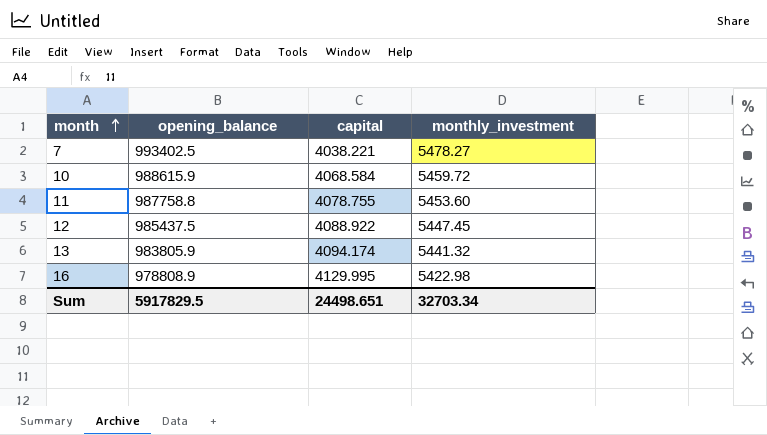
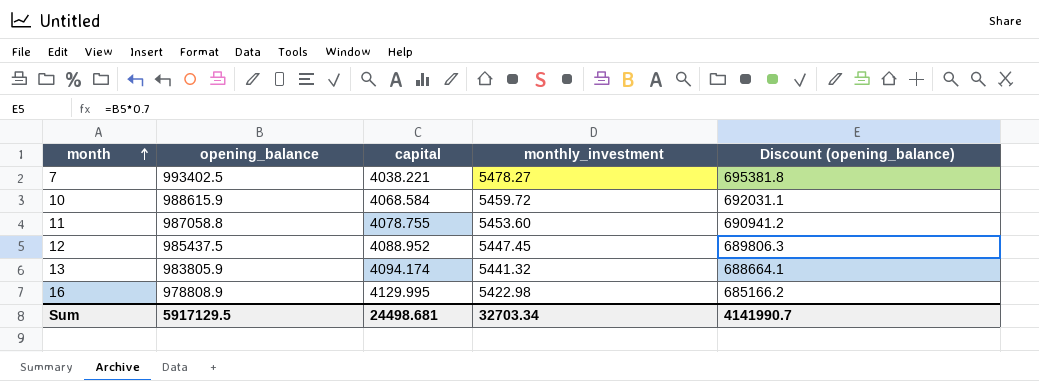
column Discount (opening_balance) | formula: none -> [opening_balance] * 0.7
11 | opening_balance: 987758.8 -> 987058.8
12 | capital: 4088.922 -> 4088.952
Sum | opening_balance: 5917829.5 -> 5917129.5
Sum | capital: 24498.651 -> 24498.681

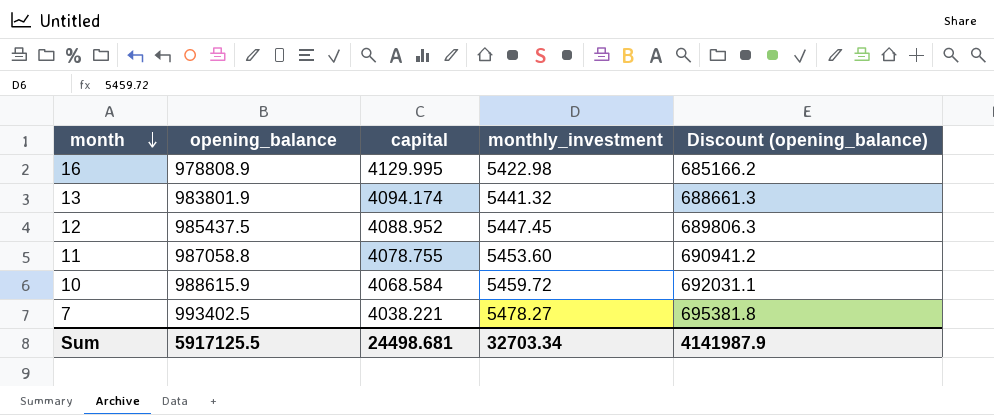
row order: month ascending -> month descending
13 | opening_balance: 983805.9 -> 983801.9
13 | Discount (opening_balance): 688664.1 -> 688661.3
Sum | opening_balance: 5917129.5 -> 5917125.5
Sum | Discount (opening_balance): 4141990.7 -> 4141987.9

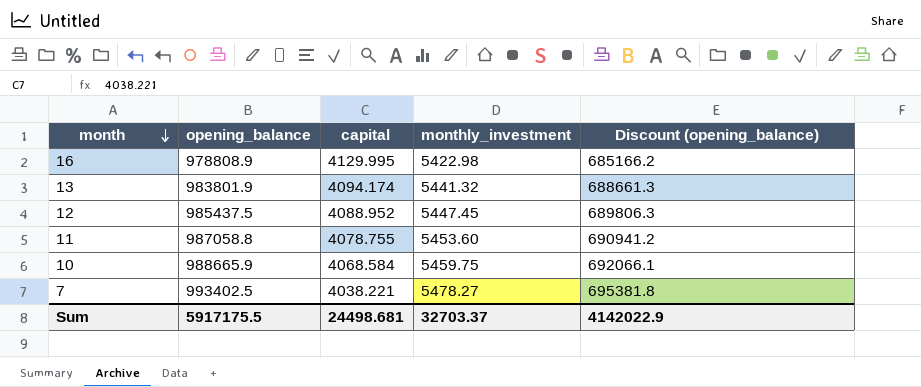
10 | opening_balance: 988615.9 -> 988665.9
10 | monthly_investment: 5459.72 -> 5459.75
10 | Discount (opening_balance): 692031.1 -> 692066.1
Sum | opening_balance: 5917125.5 -> 5917175.5
Sum | monthly_investment: 32703.34 -> 32703.37
Sum | Discount (opening_balance): 4141987.9 -> 4142022.9

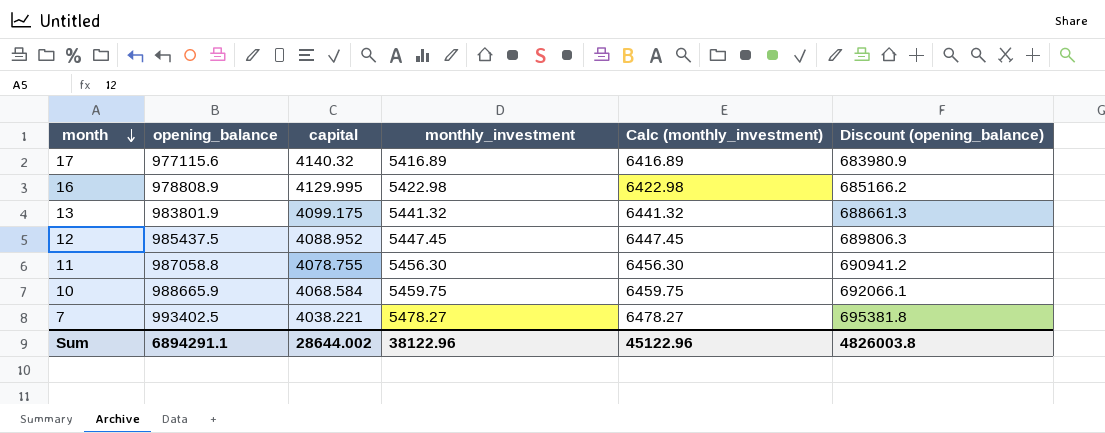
column Calc (monthly_investment) | formula: none -> [monthly_investment] + 1000
row 17: none -> 977115.6 | 4140.32 | 5416.89 | 6416.89 | 683980.9
13 | capital: 4094.174 -> 4099.175
11 | monthly_investment: 5453.60 -> 5456.30
Sum | opening_balance: 5917175.5 -> 6894291.1
Sum | capital: 24498.681 -> 28644.002
Sum | monthly_investment: 32703.37 -> 38122.96
Sum | Discount (opening_balance): 4142022.9 -> 4826003.8

